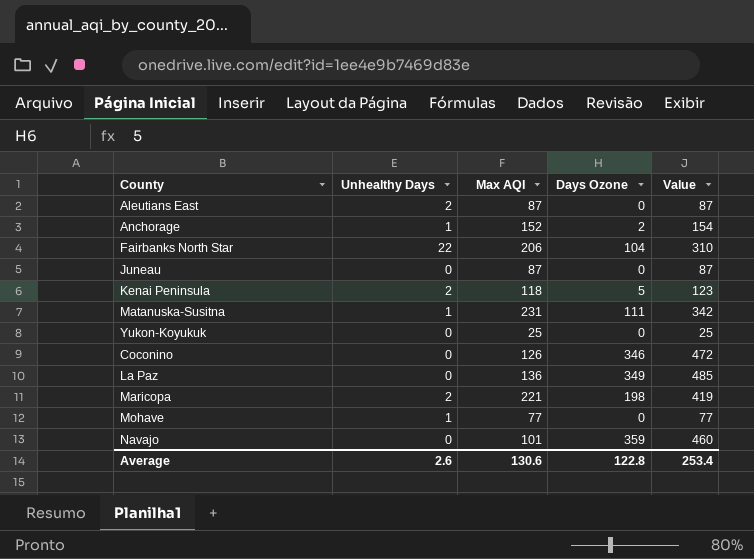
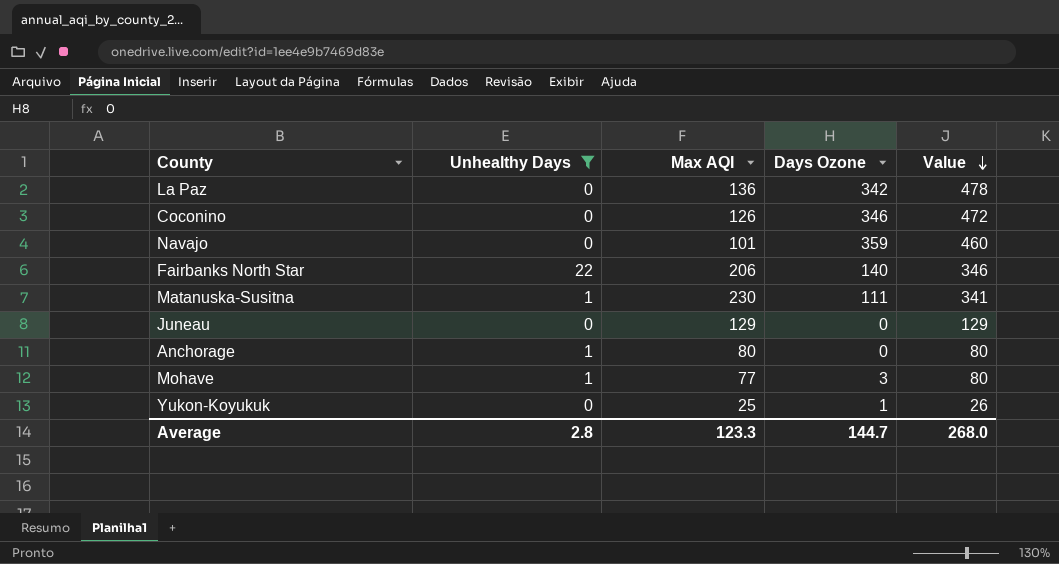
filter: none -> Unhealthy Days != 2
row order: none -> Value descending
La Paz | Days Ozone: 349 -> 342
La Paz | Value: 485 -> 478
Fairbanks North Star | Days Ozone: 104 -> 140
Fairbanks North Star | Value: 310 -> 346
Matanuska-Susitna | Max AQI: 231 -> 230
Matanuska-Susitna | Value: 342 -> 341
Juneau | Max AQI: 87 -> 129
Juneau | Value: 87 -> 129
Anchorage | Max AQI: 152 -> 80
Anchorage | Days Ozone: 2 -> 0
Anchorage | Value: 154 -> 80
Mohave | Days Ozone: 0 -> 3
Mohave | Value: 77 -> 80
Yukon-Koyukuk | Days Ozone: 0 -> 1
Yukon-Koyukuk | Value: 25 -> 26
Average | Unhealthy Days: 2.6 -> 2.8
Average | Max AQI: 130.6 -> 123.3
Average | Days Ozone: 122.8 -> 144.7
Average | Value: 253.4 -> 268.0

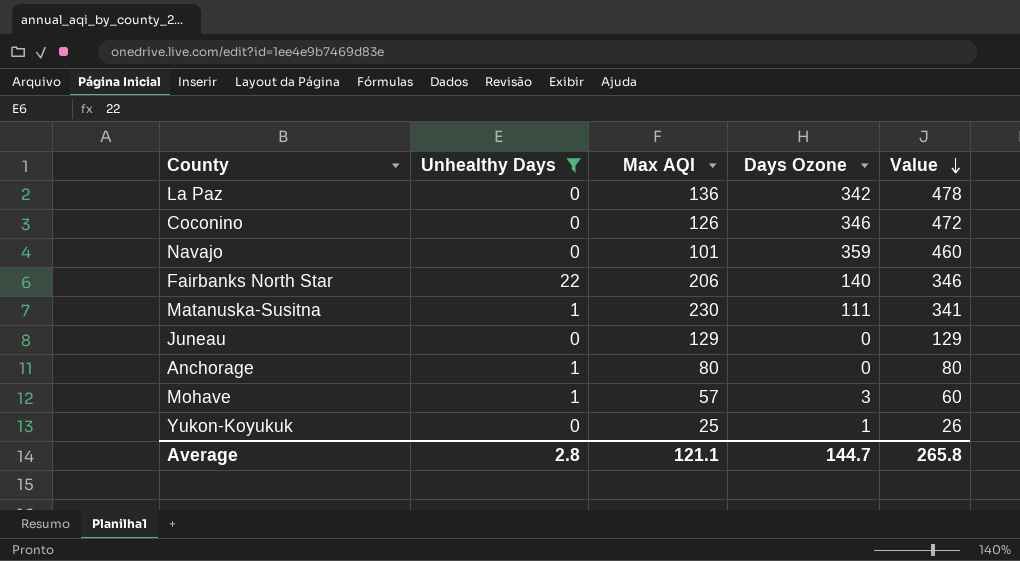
Mohave | Max AQI: 77 -> 57
Mohave | Value: 80 -> 60
Average | Max AQI: 123.3 -> 121.1
Average | Value: 268.0 -> 265.8

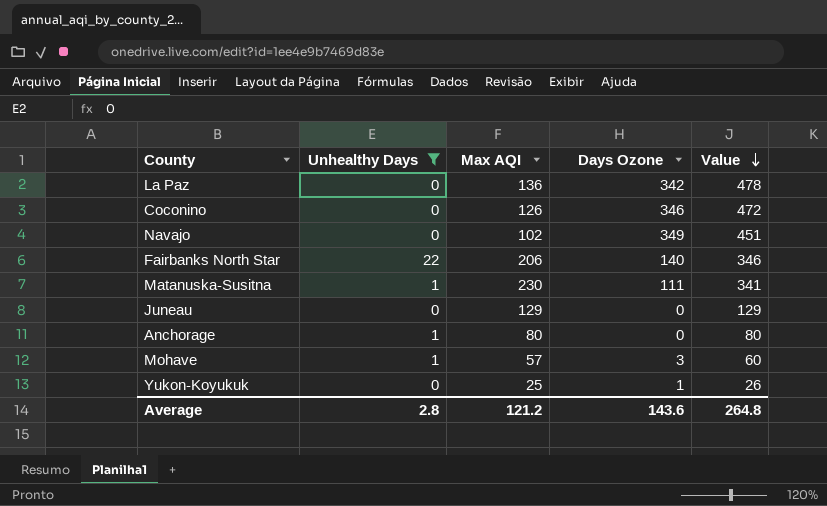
Navajo | Max AQI: 101 -> 102
Navajo | Days Ozone: 359 -> 349
Navajo | Value: 460 -> 451
Average | Max AQI: 121.1 -> 121.2
Average | Days Ozone: 144.7 -> 143.6
Average | Value: 265.8 -> 264.8

